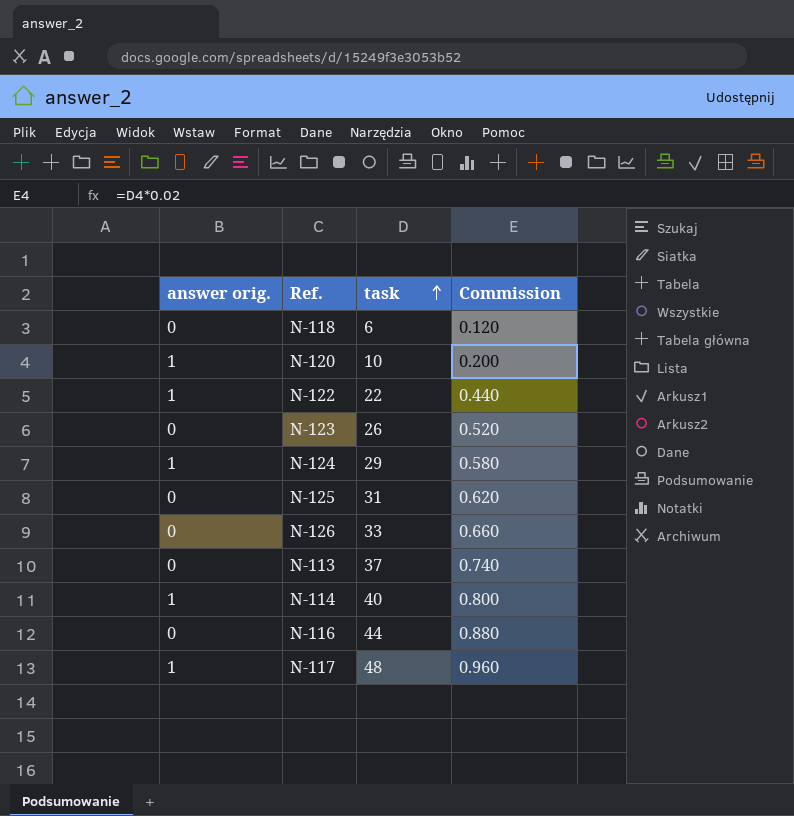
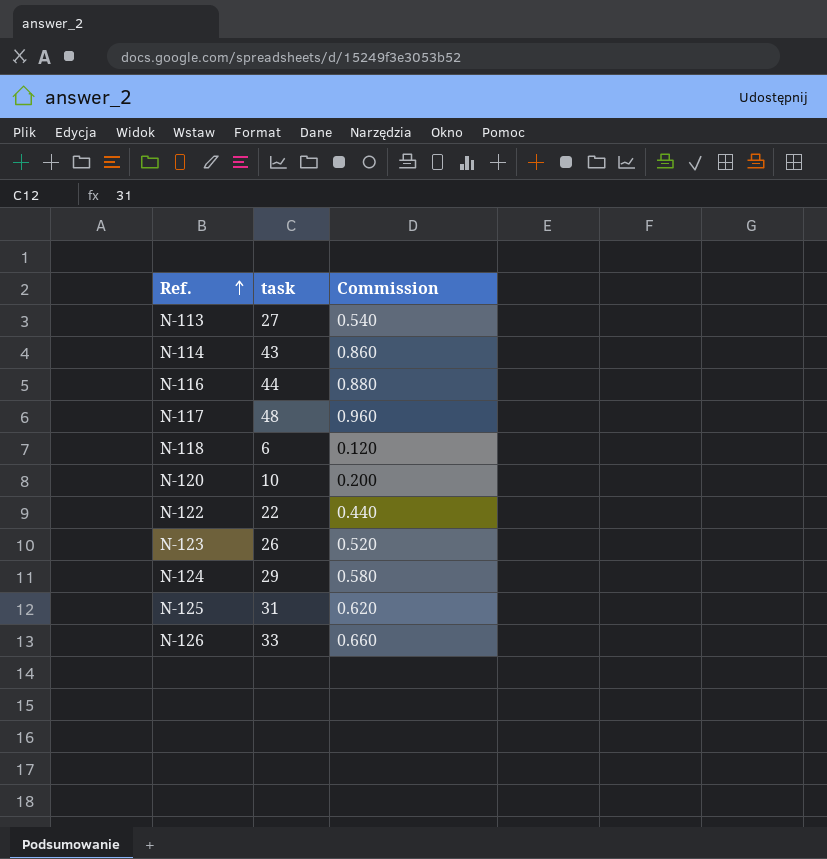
row order: task ascending -> Ref. ascending
column answer orig. | position: 1 -> none
N-113 | task: 37 -> 27
N-113 | Commission: 0.740 -> 0.540
N-114 | task: 40 -> 43
N-114 | Commission: 0.800 -> 0.860

